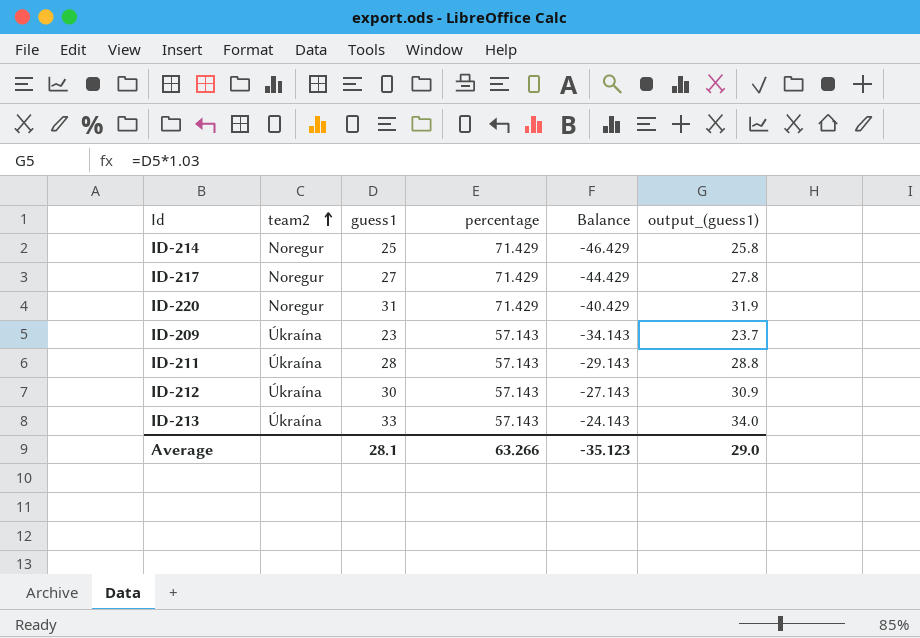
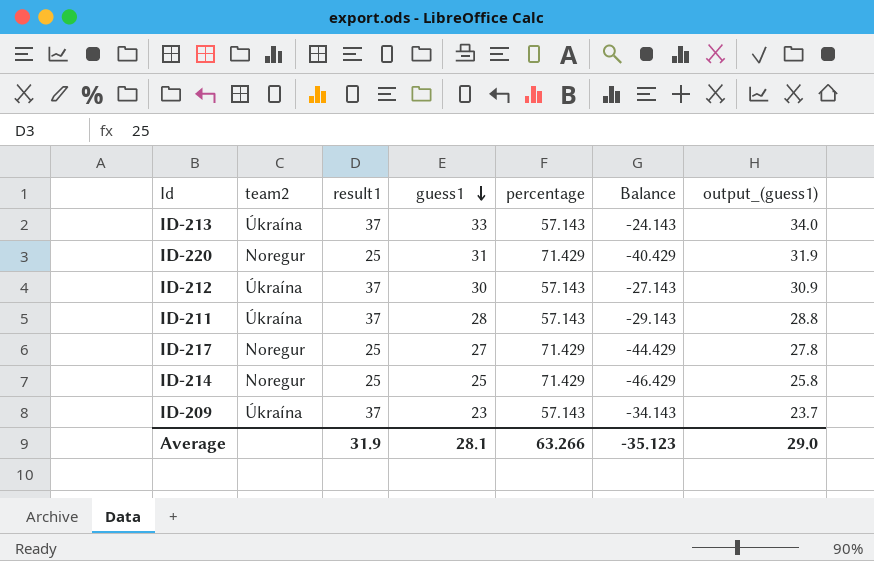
row order: team2 ascending -> guess1 descending
column result1 | position: none -> 3

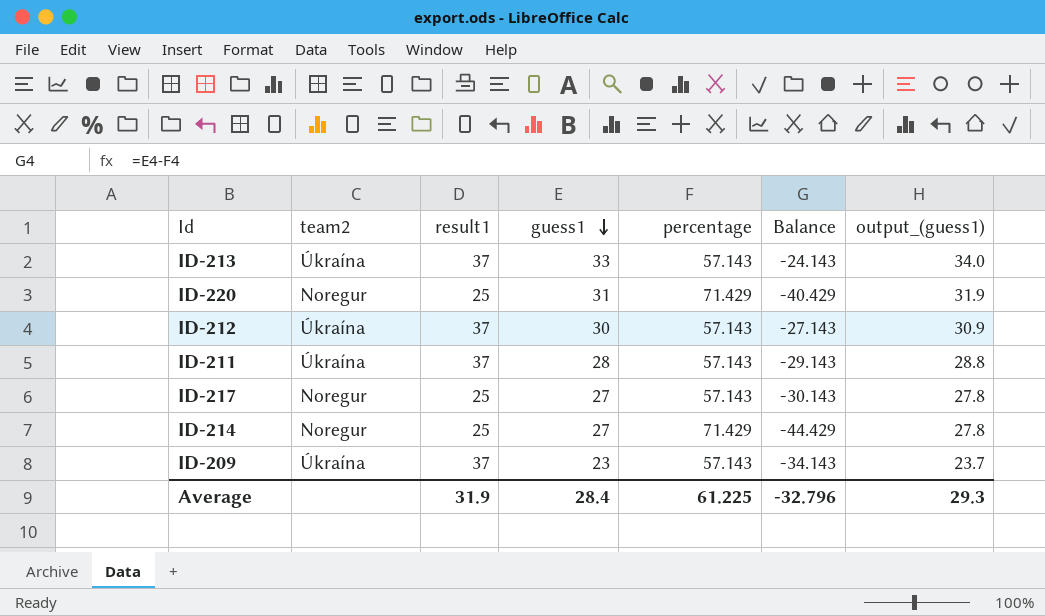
ID-217 | percentage: 71.429 -> 57.143
ID-217 | Balance: -44.429 -> -30.143
ID-214 | guess1: 25 -> 27
ID-214 | Balance: -46.429 -> -44.429
ID-214 | output_(guess1): 25.8 -> 27.8
Average | guess1: 28.1 -> 28.4
Average | percentage: 63.266 -> 61.225
Average | Balance: -35.123 -> -32.796
Average | output_(guess1): 29.0 -> 29.3

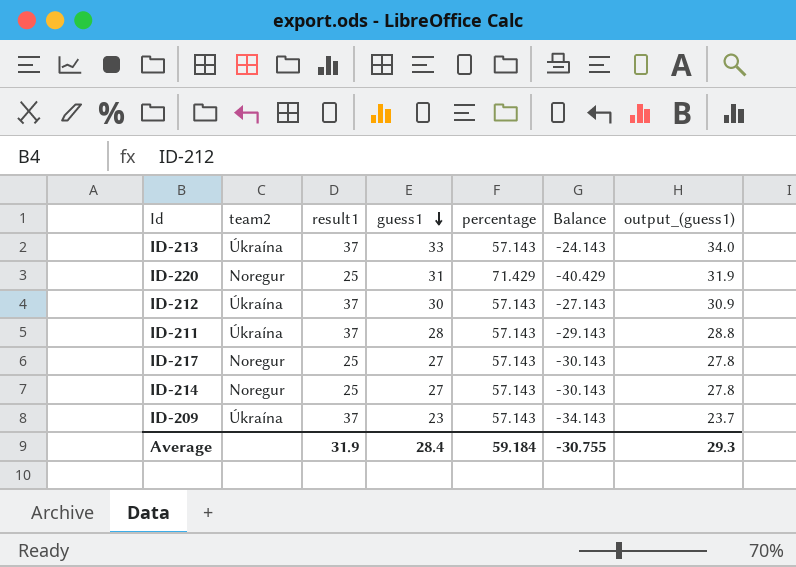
ID-214 | percentage: 71.429 -> 57.143
ID-214 | Balance: -44.429 -> -30.143
Average | percentage: 61.225 -> 59.184
Average | Balance: -32.796 -> -30.755

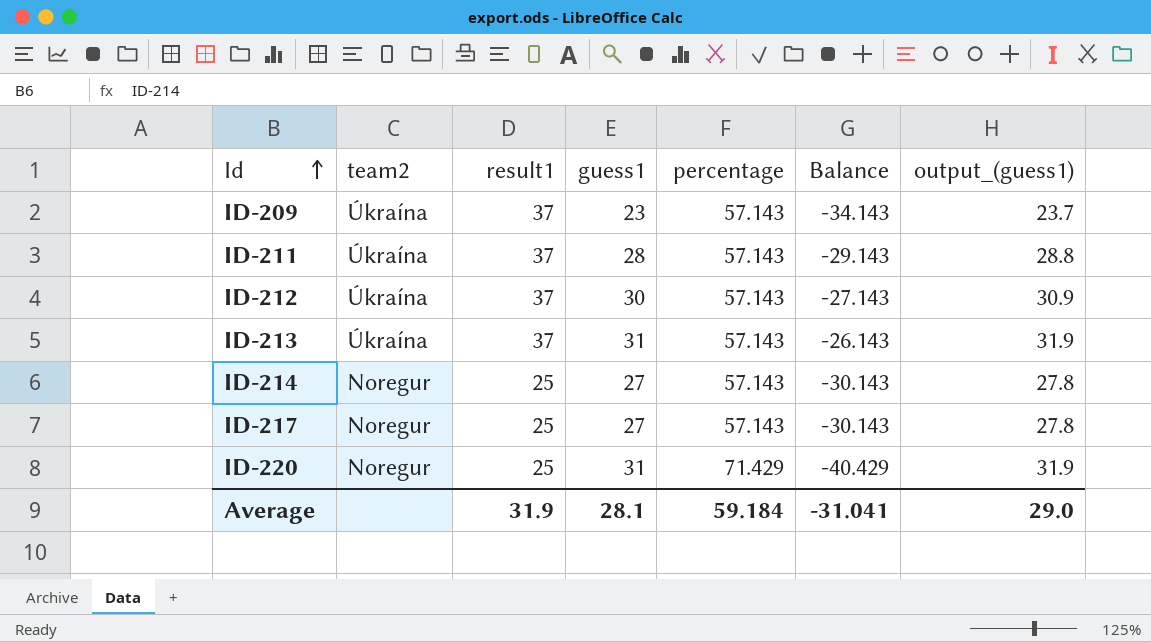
row order: guess1 descending -> Id ascending
ID-213 | guess1: 33 -> 31
ID-213 | Balance: -24.143 -> -26.143
ID-213 | output_(guess1): 34.0 -> 31.9
Average | guess1: 28.4 -> 28.1
Average | Balance: -30.755 -> -31.041
Average | output_(guess1): 29.3 -> 29.0

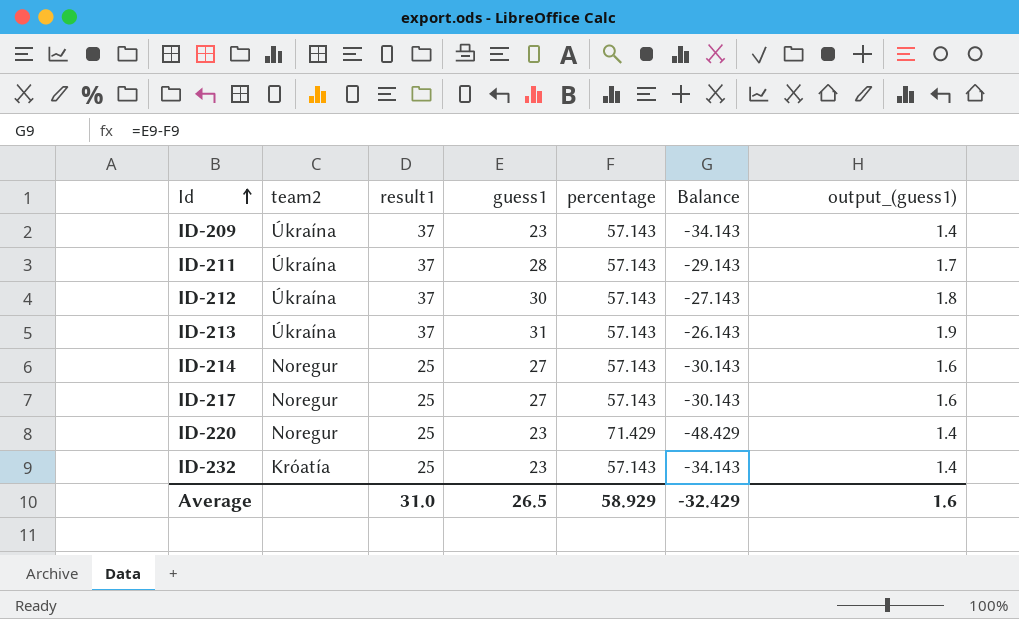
column output_(guess1) | formula: [guess1] * 1.03 -> [guess1] * 0.06
ID-220 | guess1: 31 -> 23
ID-220 | Balance: -40.429 -> -48.429
row ID-232: none -> Króatía | 25 | 23 | 57.143 | -34.143 | 1.4
Average | result1: 31.9 -> 31.0
Average | guess1: 28.1 -> 26.5
Average | percentage: 59.184 -> 58.929
Average | Balance: -31.041 -> -32.429
Average | output_(guess1): 29.0 -> 1.6

